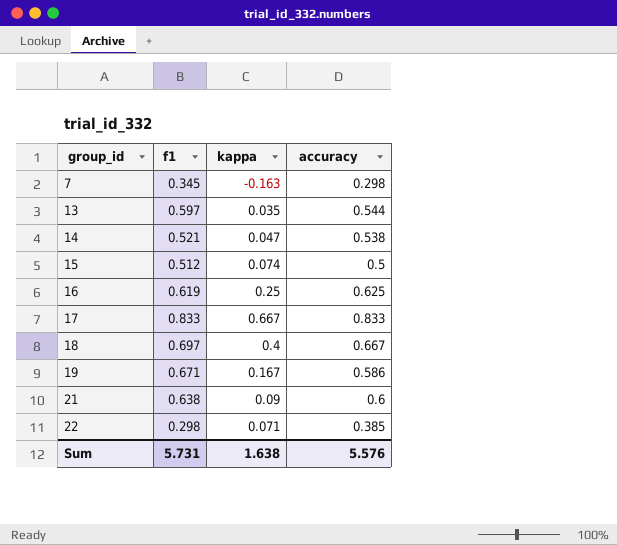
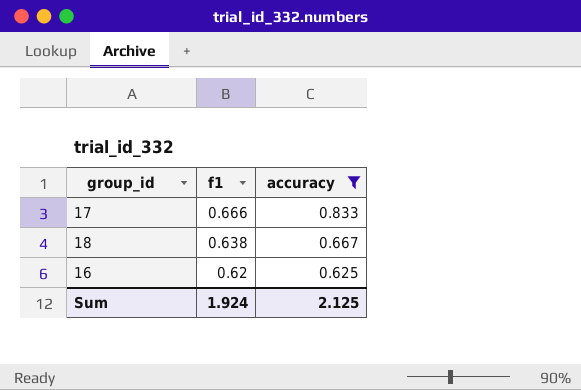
filter: none -> accuracy >= 0.625
row order: group_id ascending -> f1 descending
column kappa | position: 3 -> none
17 | f1: 0.833 -> 0.666
18 | f1: 0.697 -> 0.638
16 | f1: 0.619 -> 0.62
Sum | f1: 5.731 -> 1.924
Sum | accuracy: 5.576 -> 2.125

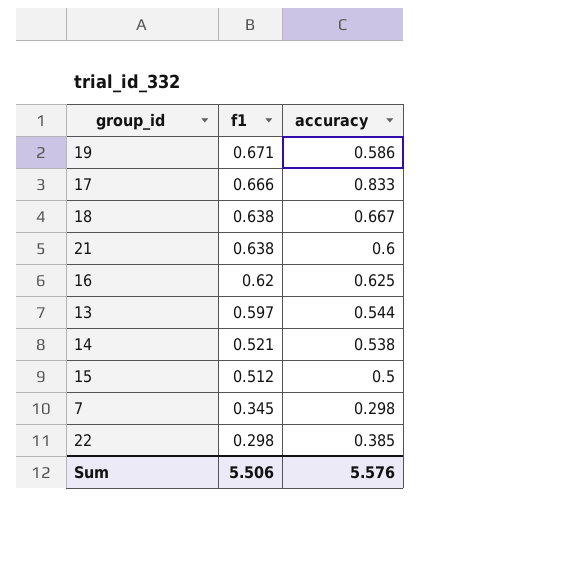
filter: accuracy >= 0.625 -> none
Sum | f1: 1.924 -> 5.506
Sum | accuracy: 2.125 -> 5.576

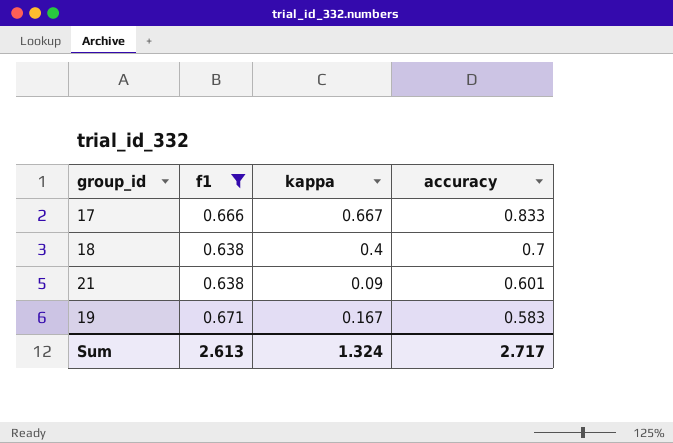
filter: none -> f1 >= 0.638
row order: f1 descending -> accuracy descending
column kappa | position: none -> 3
18 | accuracy: 0.667 -> 0.7
21 | accuracy: 0.6 -> 0.601
19 | accuracy: 0.586 -> 0.583
Sum | f1: 5.506 -> 2.613
Sum | accuracy: 5.576 -> 2.717

